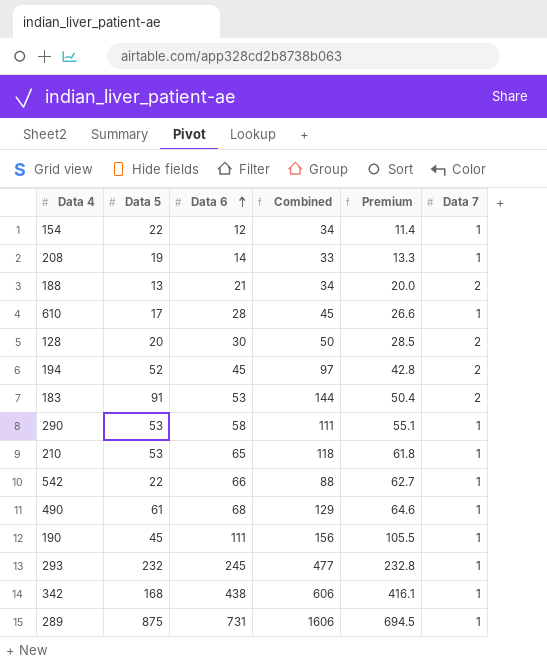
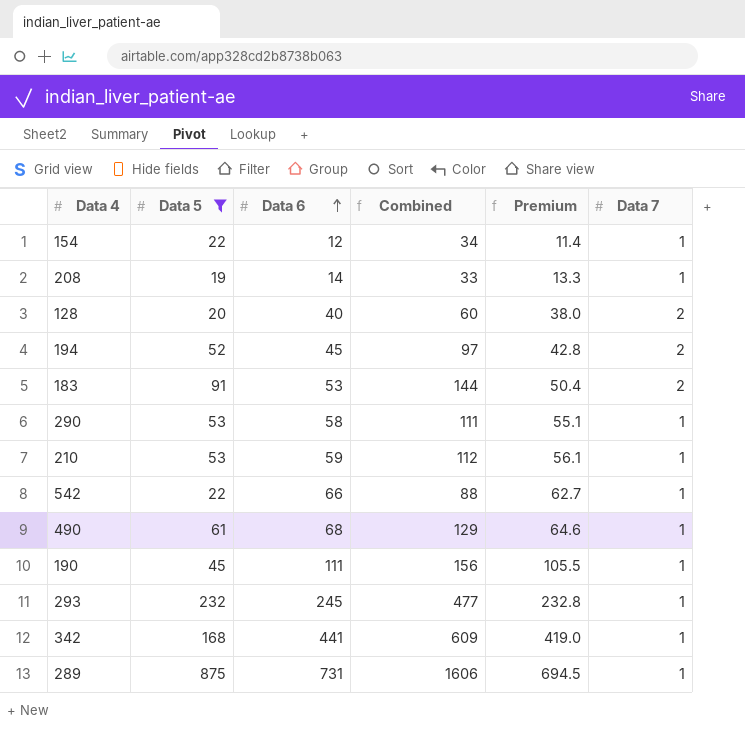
filter: none -> Data 5 >= 19
128 | Data 6: 30 -> 40
128 | Combined: 50 -> 60
128 | Premium: 28.5 -> 38.0
210 | Data 6: 65 -> 59
210 | Combined: 118 -> 112
210 | Premium: 61.8 -> 56.1
342 | Data 6: 438 -> 441
342 | Combined: 606 -> 609
342 | Premium: 416.1 -> 419.0

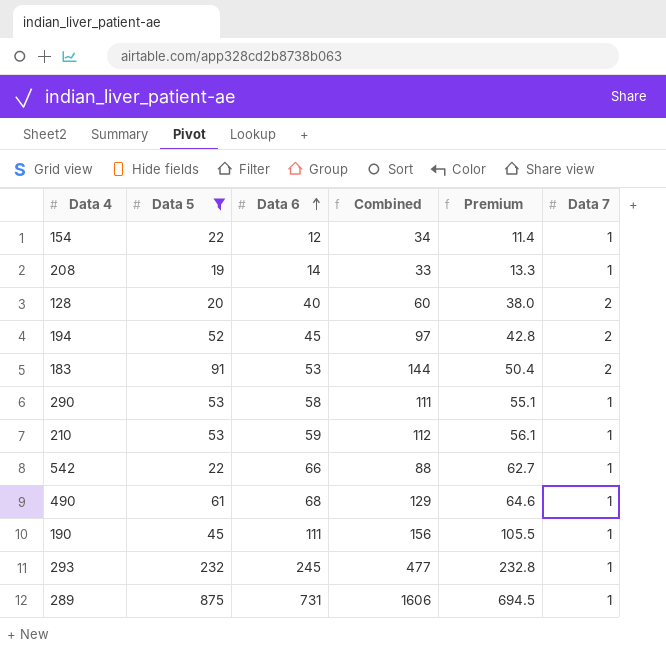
row 342: 168 | 441 | 609 | 419.0 | 1 -> none

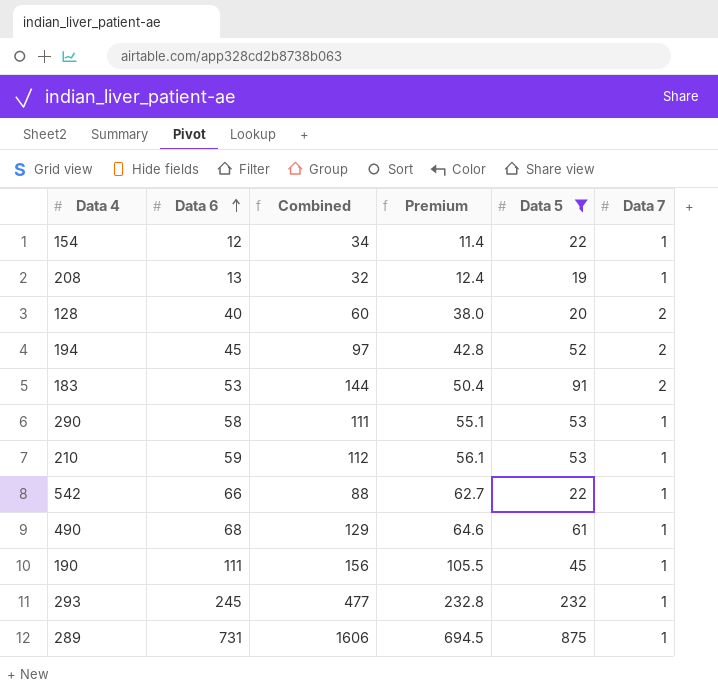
column Data 5 | position: 2 -> 5
208 | Data 6: 14 -> 13
208 | Combined: 33 -> 32
208 | Premium: 13.3 -> 12.4

